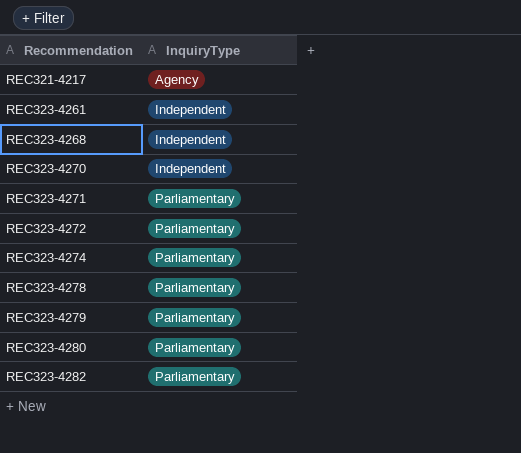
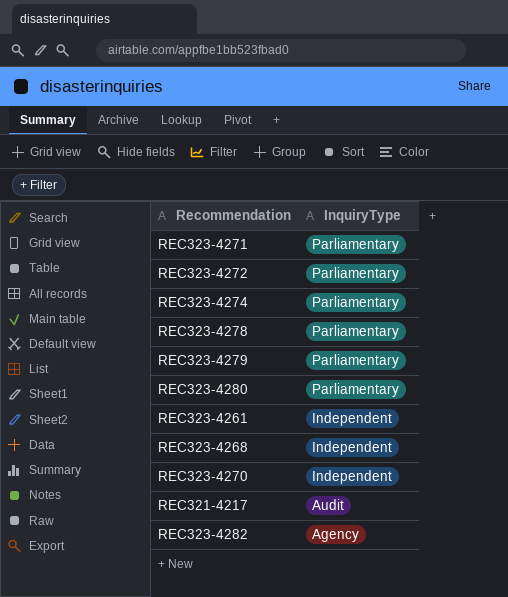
row order: Recommendation ascending -> InquiryType descending
REC321-4217 | InquiryType: Agency -> Audit
REC323-4282 | InquiryType: Parliamentary -> Agency

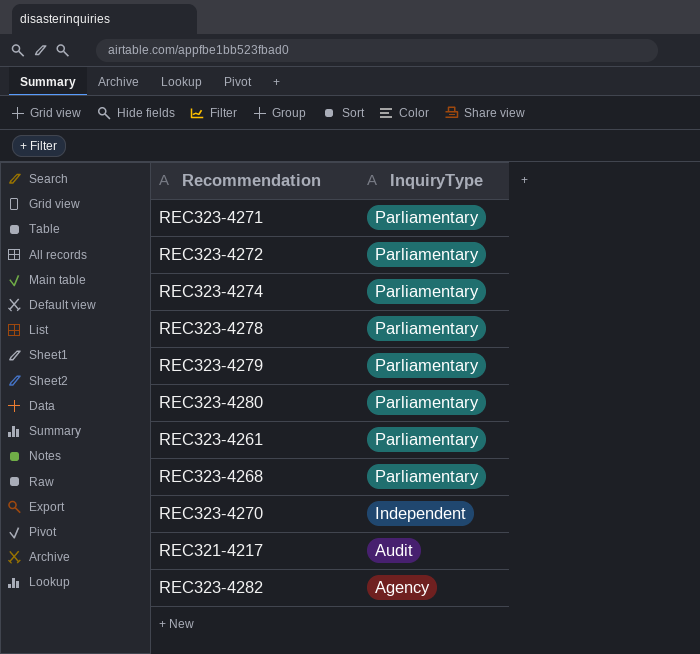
REC323-4261 | InquiryType: Independent -> Parliamentary
REC323-4268 | InquiryType: Independent -> Parliamentary

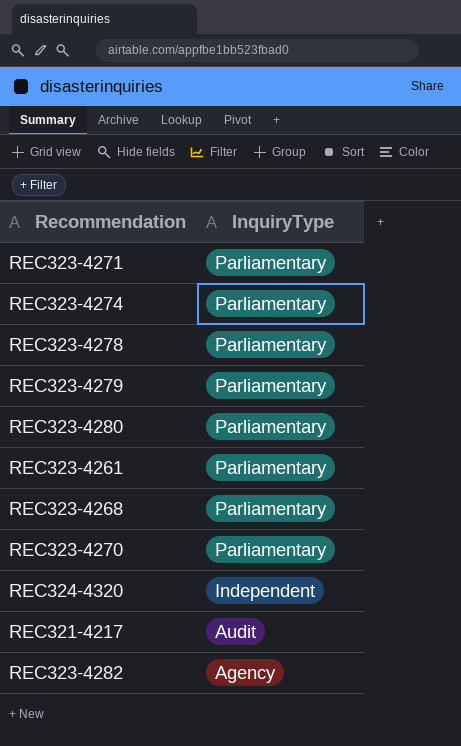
row REC323-4272: Parliamentary -> none
REC323-4270 | InquiryType: Independent -> Parliamentary
row REC324-4320: none -> Independent

